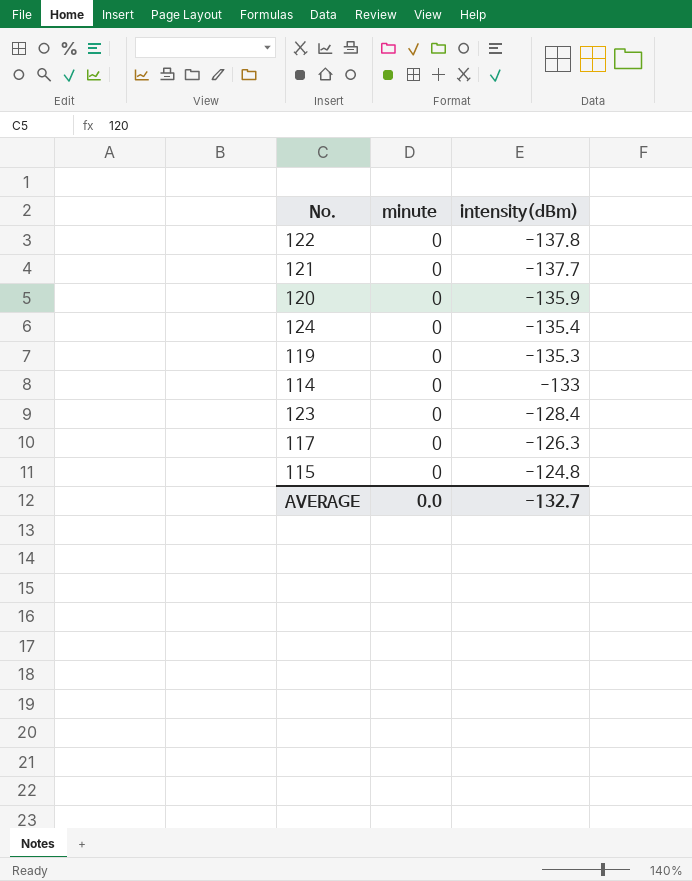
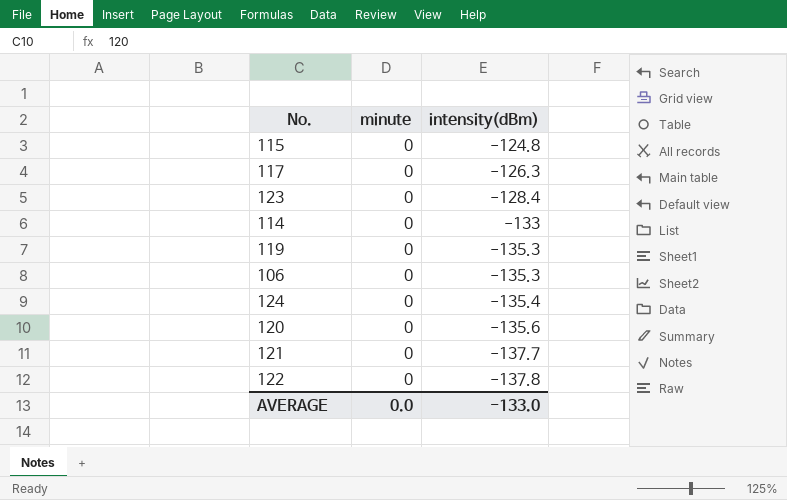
row order: intensity(dBm) ascending -> intensity(dBm) descending
row 106: none -> 0 | -135.3
120 | intensity(dBm): -135.9 -> -135.6
AVERAGE | intensity(dBm): -132.7 -> -133.0

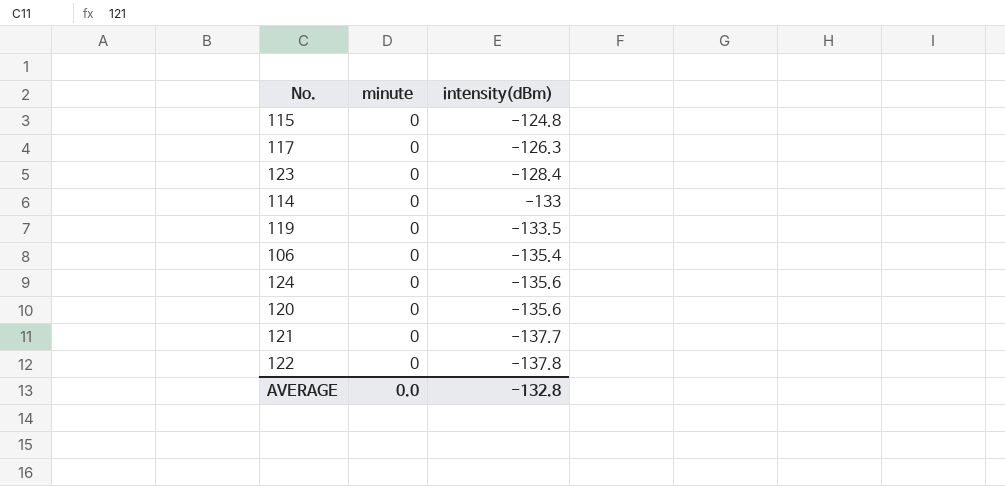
119 | intensity(dBm): -135.3 -> -133.5
106 | intensity(dBm): -135.3 -> -135.4
124 | intensity(dBm): -135.4 -> -135.6
AVERAGE | intensity(dBm): -133.0 -> -132.8

